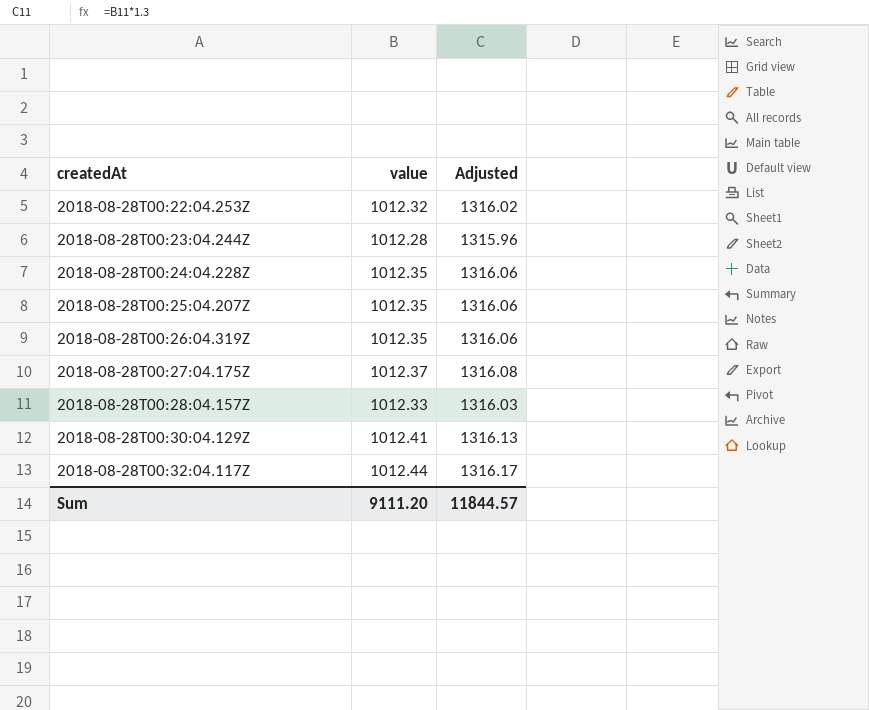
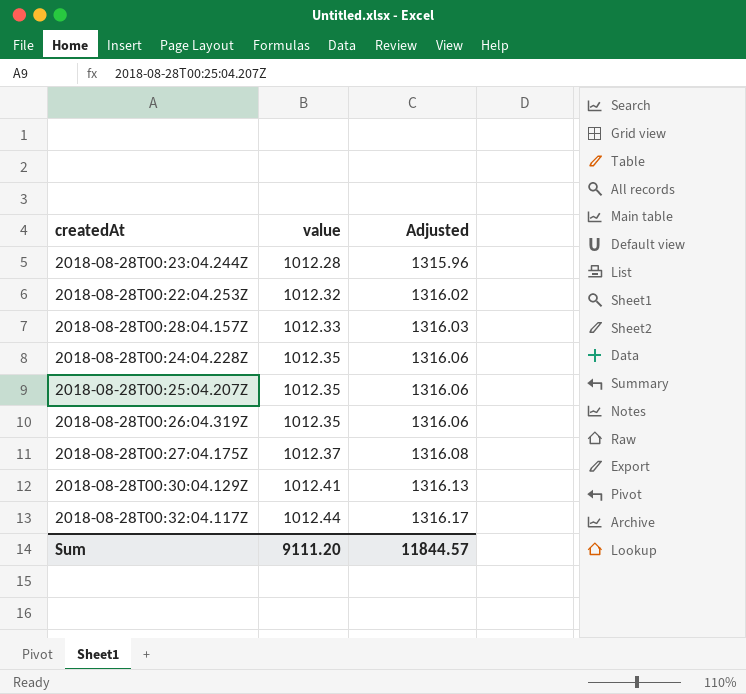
row order: createdAt ascending -> value ascending

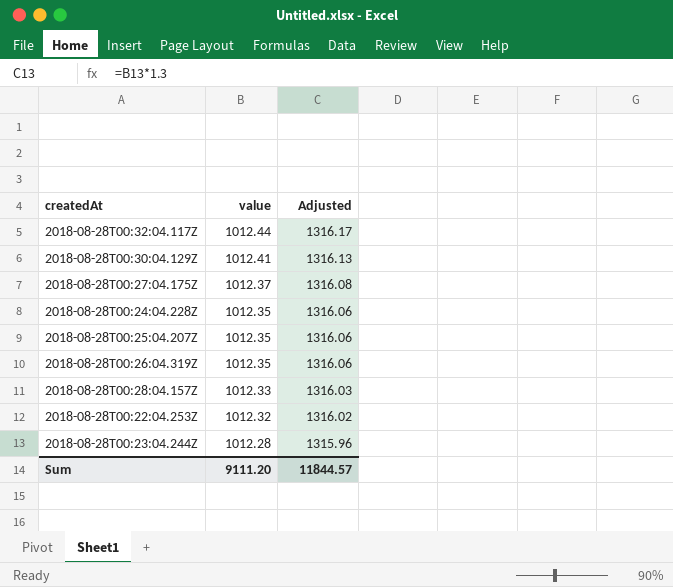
row order: value ascending -> value descending

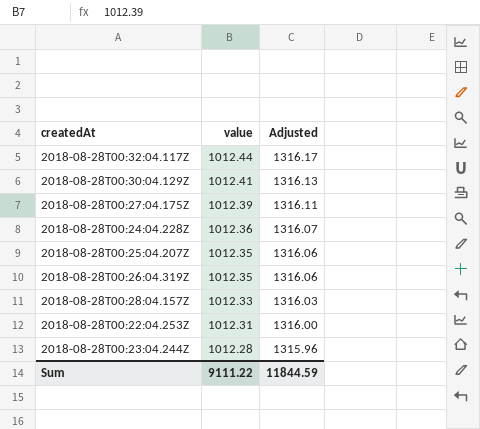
2018-08-28T00:27:04.175Z | value: 1012.37 -> 1012.39
2018-08-28T00:27:04.175Z | Adjusted: 1316.08 -> 1316.11
2018-08-28T00:24:04.228Z | value: 1012.35 -> 1012.36
2018-08-28T00:24:04.228Z | Adjusted: 1316.06 -> 1316.07
2018-08-28T00:22:04.253Z | value: 1012.32 -> 1012.31
2018-08-28T00:22:04.253Z | Adjusted: 1316.02 -> 1316.00
Sum | value: 9111.20 -> 9111.22
Sum | Adjusted: 11844.57 -> 11844.59

